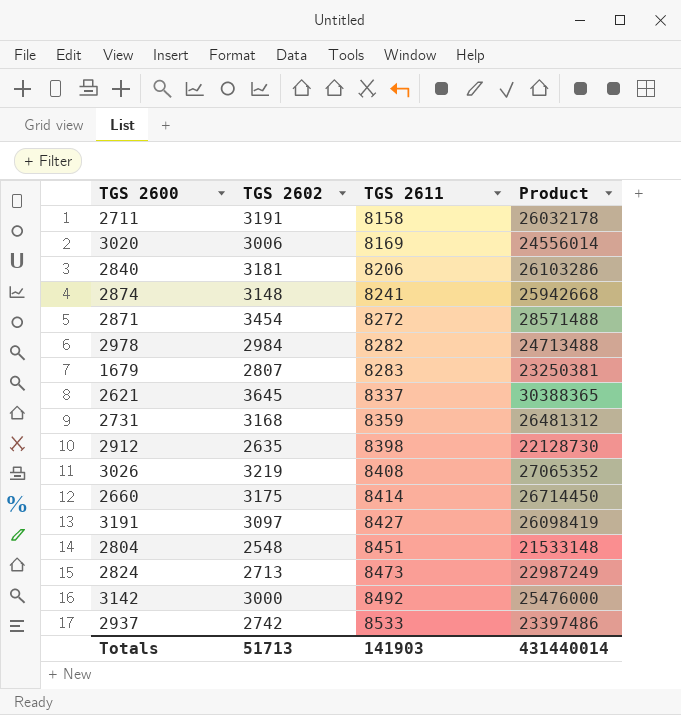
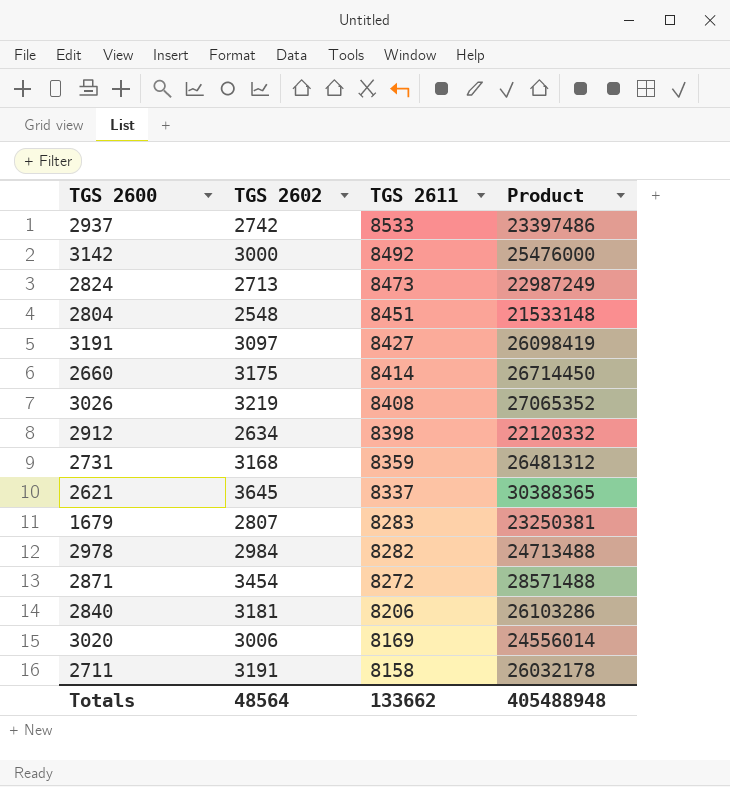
row order: TGS 2611 ascending -> TGS 2611 descending
row 2874: 3148 | 8241 | 25942668 -> none
2912 | TGS 2602: 2635 -> 2634
2912 | Product: 22128730 -> 22120332
Totals | TGS 2602: 51713 -> 48564
Totals | TGS 2611: 141903 -> 133662
Totals | Product: 431440014 -> 405488948

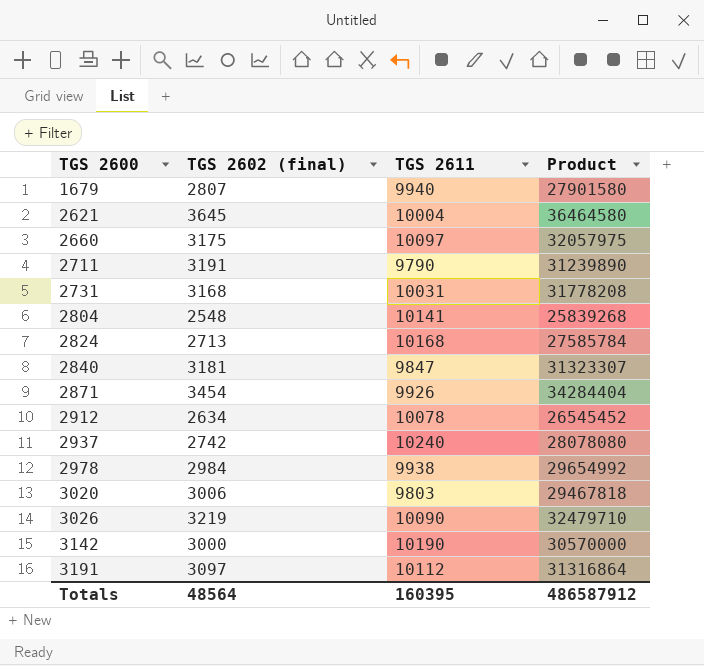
row order: TGS 2611 descending -> TGS 2600 ascending
column name: TGS 2602 -> TGS 2602 (final)
1679 | TGS 2611: 8283 -> 9940
1679 | Product: 23250381 -> 27901580
2621 | TGS 2611: 8337 -> 10004
2621 | Product: 30388365 -> 36464580
2660 | TGS 2611: 8414 -> 10097
2660 | Product: 26714450 -> 32057975
2711 | TGS 2611: 8158 -> 9790
2711 | Product: 26032178 -> 31239890
2731 | TGS 2611: 8359 -> 10031
2731 | Product: 26481312 -> 31778208
2804 | TGS 2611: 8451 -> 10141
2804 | Product: 21533148 -> 25839268
2824 | TGS 2611: 8473 -> 10168
2824 | Product: 22987249 -> 27585784
2840 | TGS 2611: 8206 -> 9847
2840 | Product: 26103286 -> 31323307
2871 | TGS 2611: 8272 -> 9926
2871 | Product: 28571488 -> 34284404
2912 | TGS 2611: 8398 -> 10078
2912 | Product: 22120332 -> 26545452
2937 | TGS 2611: 8533 -> 10240
2937 | Product: 23397486 -> 28078080
2978 | TGS 2611: 8282 -> 9938
2978 | Product: 24713488 -> 29654992
3020 | TGS 2611: 8169 -> 9803
3020 | Product: 24556014 -> 29467818
3026 | TGS 2611: 8408 -> 10090
3026 | Product: 27065352 -> 32479710
3142 | TGS 2611: 8492 -> 10190
3142 | Product: 25476000 -> 30570000
3191 | TGS 2611: 8427 -> 10112
3191 | Product: 26098419 -> 31316864
Totals | TGS 2611: 133662 -> 160395
Totals | Product: 405488948 -> 486587912

